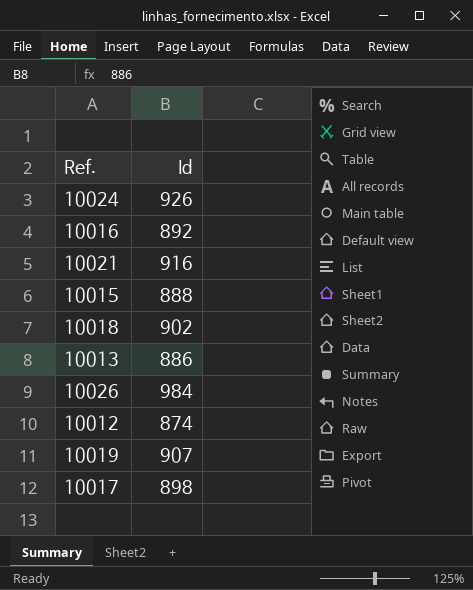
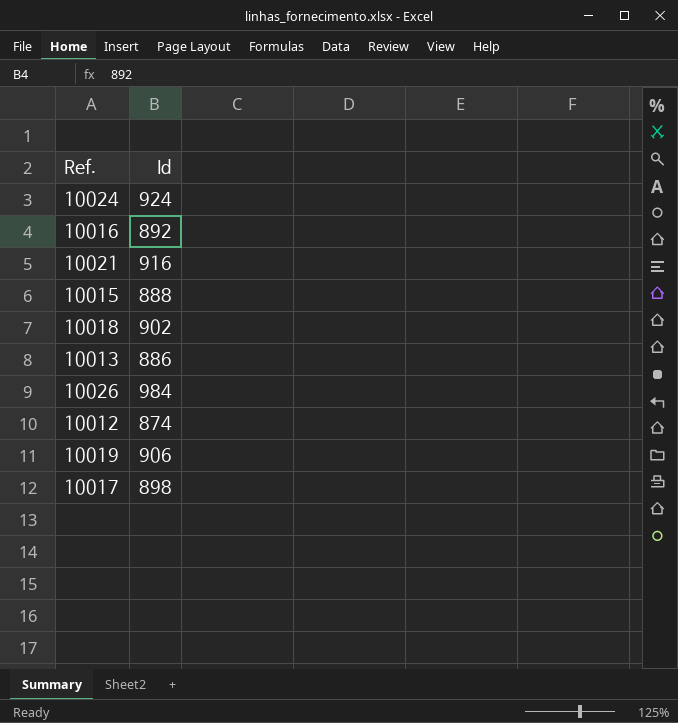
10024 | Id: 926 -> 924
10019 | Id: 907 -> 906

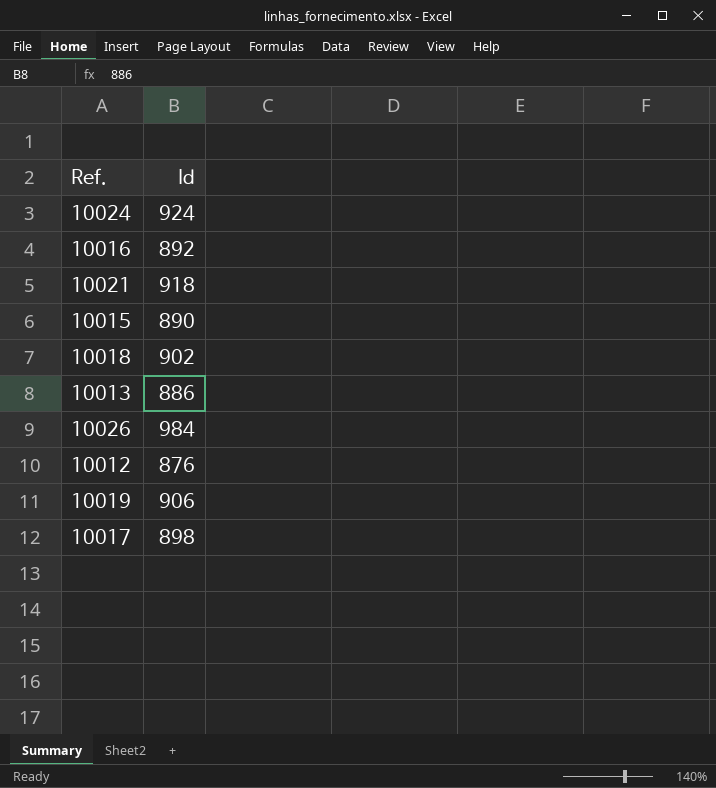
10021 | Id: 916 -> 918
10015 | Id: 888 -> 890
10012 | Id: 874 -> 876

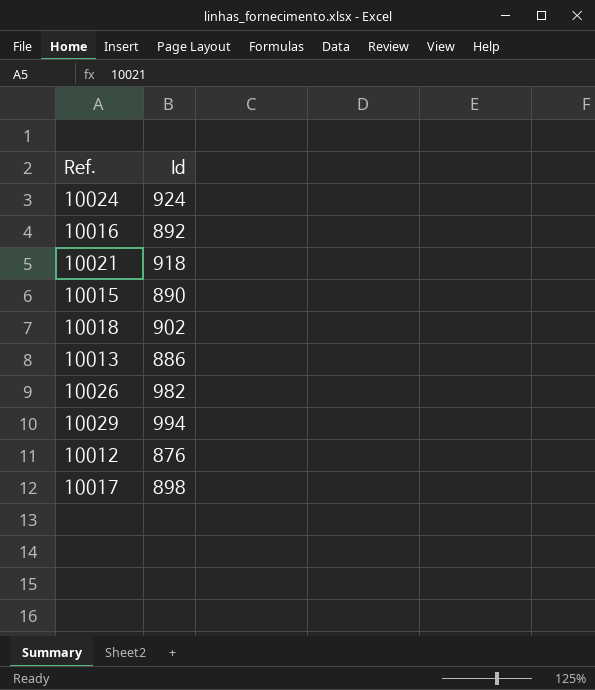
row 10019: 906 -> none
10026 | Id: 984 -> 982
row 10029: none -> 994

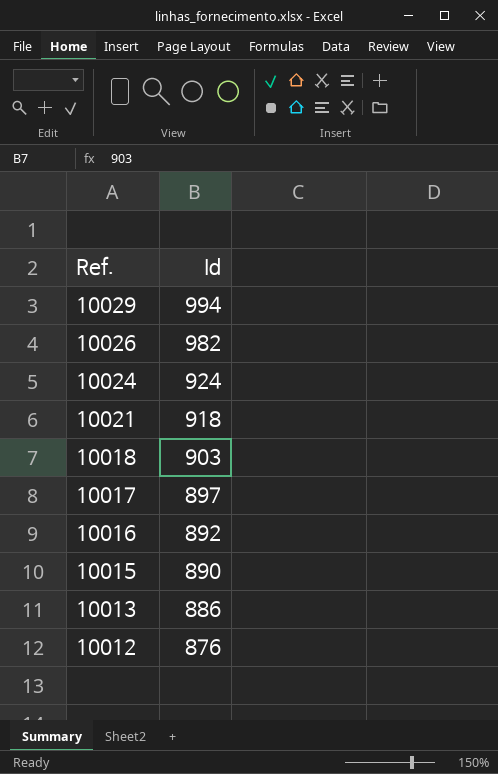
row order: none -> Ref. descending
10018 | Id: 902 -> 903
10017 | Id: 898 -> 897

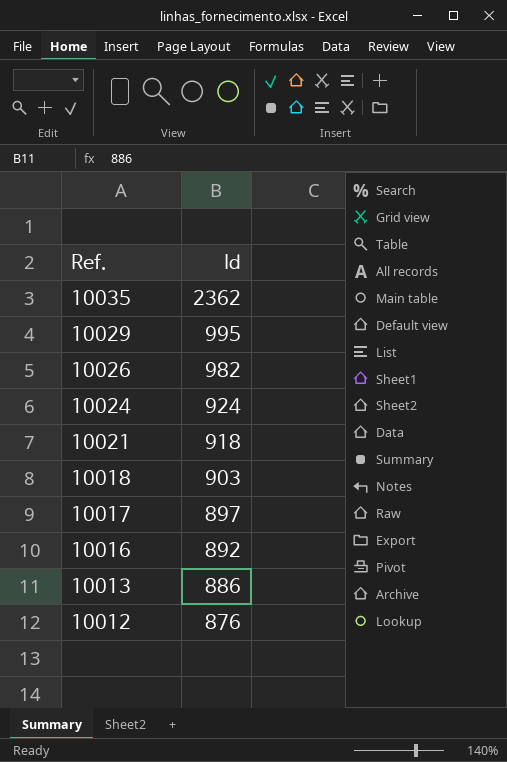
row 10015: 890 -> none
row 10035: none -> 2362
10029 | Id: 994 -> 995

